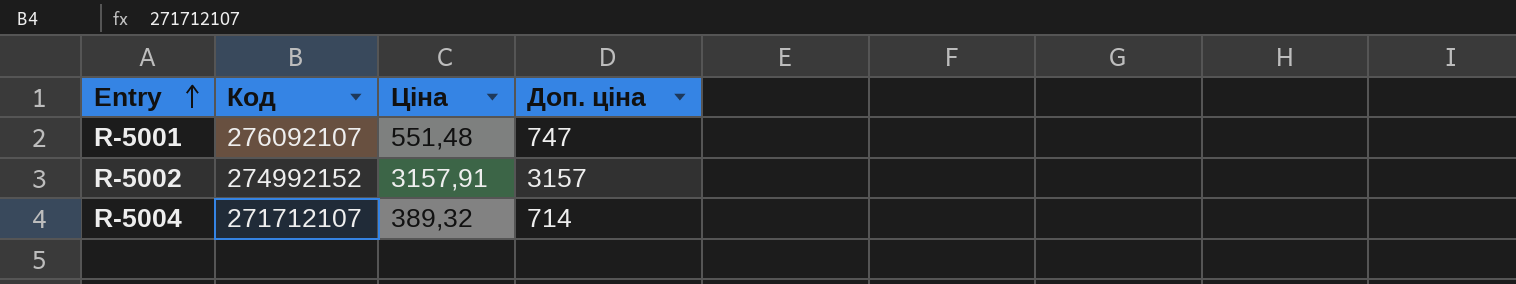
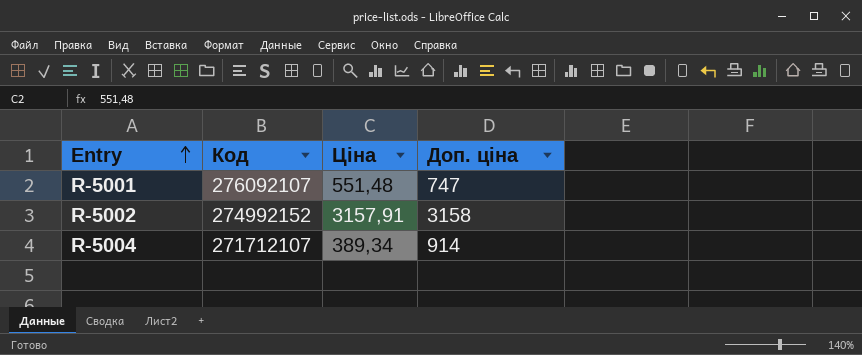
R-5002 | Доп. ціна: 3157 -> 3158
R-5004 | Ціна: 389,32 -> 389,34
R-5004 | Доп. ціна: 714 -> 914

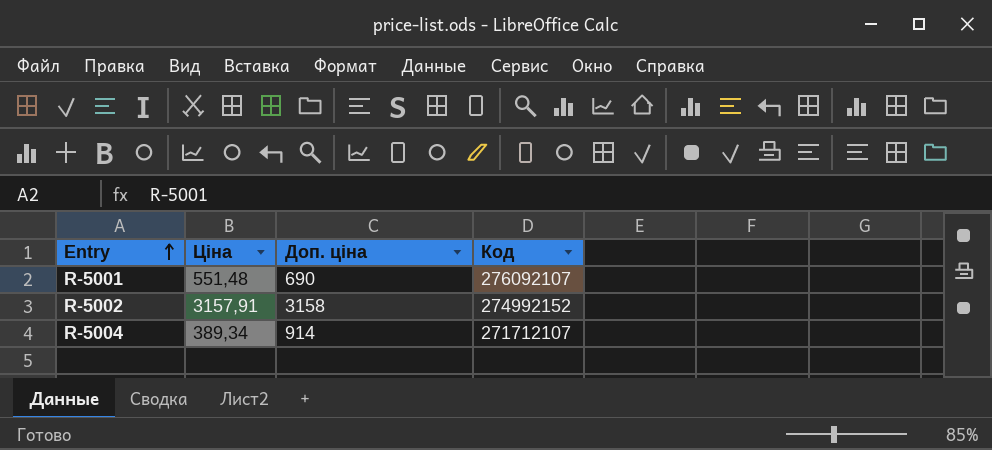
column Код | position: 2 -> 4
R-5001 | Доп. ціна: 747 -> 690

